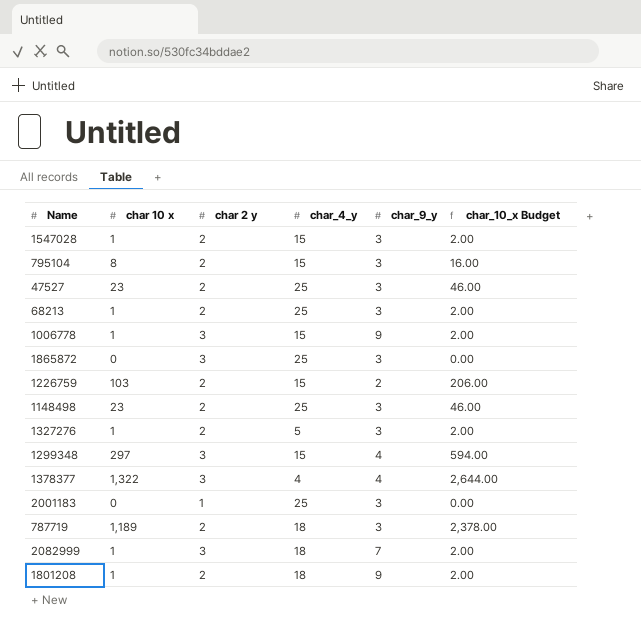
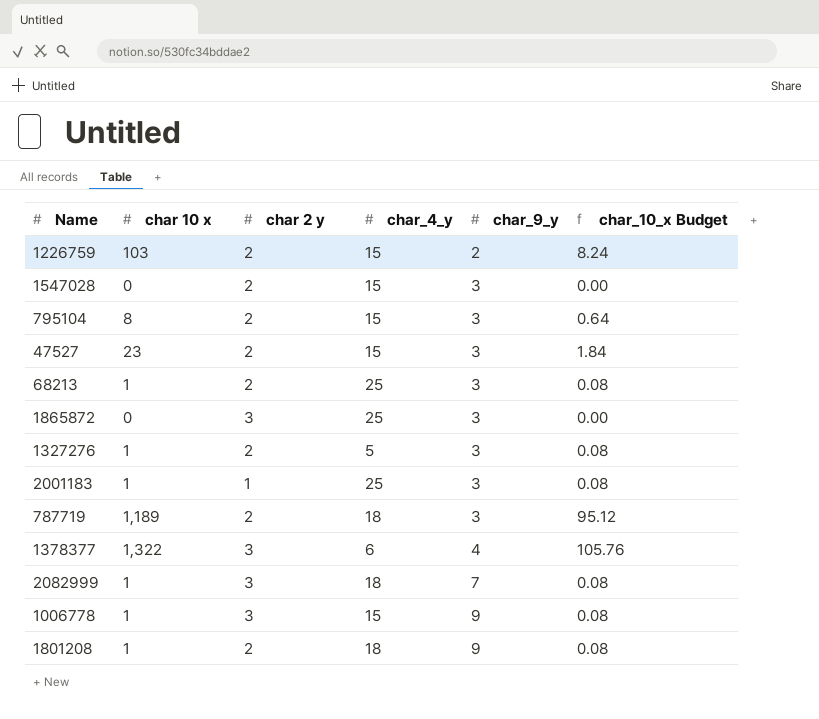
row order: none -> char_9_y ascending
column char_10_x Budget | formula: [char 10 x] * 2 -> [char 10 x] * 0.08
row 1148498: 23 | 2 | 25 | 3 | 46.00 -> none
row 1299348: 297 | 3 | 15 | 4 | 594.00 -> none
1547028 | char 10 x: 1 -> 0
47527 | char_4_y: 25 -> 15
2001183 | char 10 x: 0 -> 1
1378377 | char_4_y: 4 -> 6

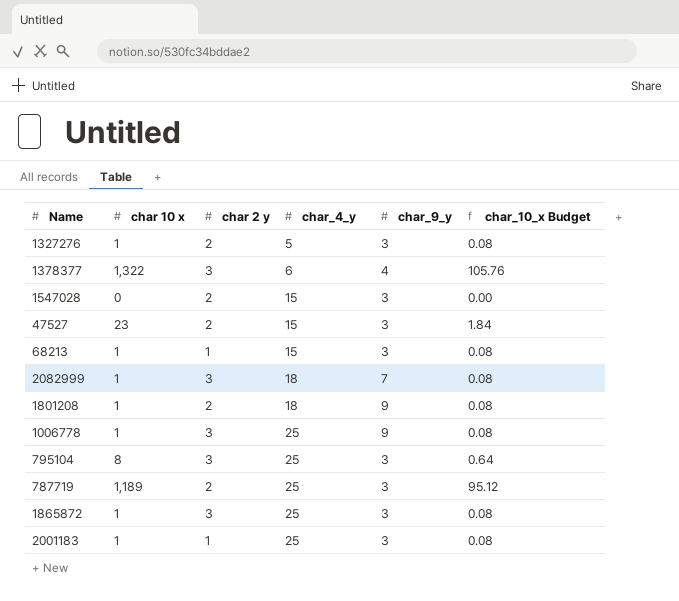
row order: char_9_y ascending -> char_4_y ascending
row 1226759: 103 | 2 | 15 | 2 | 8.24 -> none
68213 | char 2 y: 2 -> 1
68213 | char_4_y: 25 -> 15
1006778 | char_4_y: 15 -> 25
795104 | char 2 y: 2 -> 3
795104 | char_4_y: 15 -> 25
787719 | char_4_y: 18 -> 25
1865872 | char 10 x: 0 -> 1
1865872 | char_10_x Budget: 0.00 -> 0.08

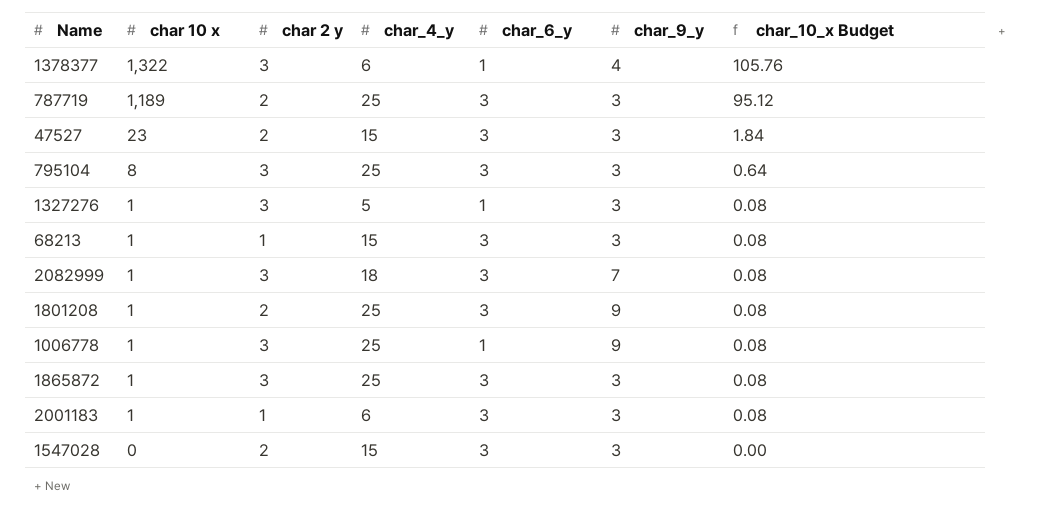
row order: char_4_y ascending -> char 10 x descending
column char_6_y | position: none -> 5
1327276 | char 2 y: 2 -> 3
1801208 | char_4_y: 18 -> 25
2001183 | char_4_y: 25 -> 6

